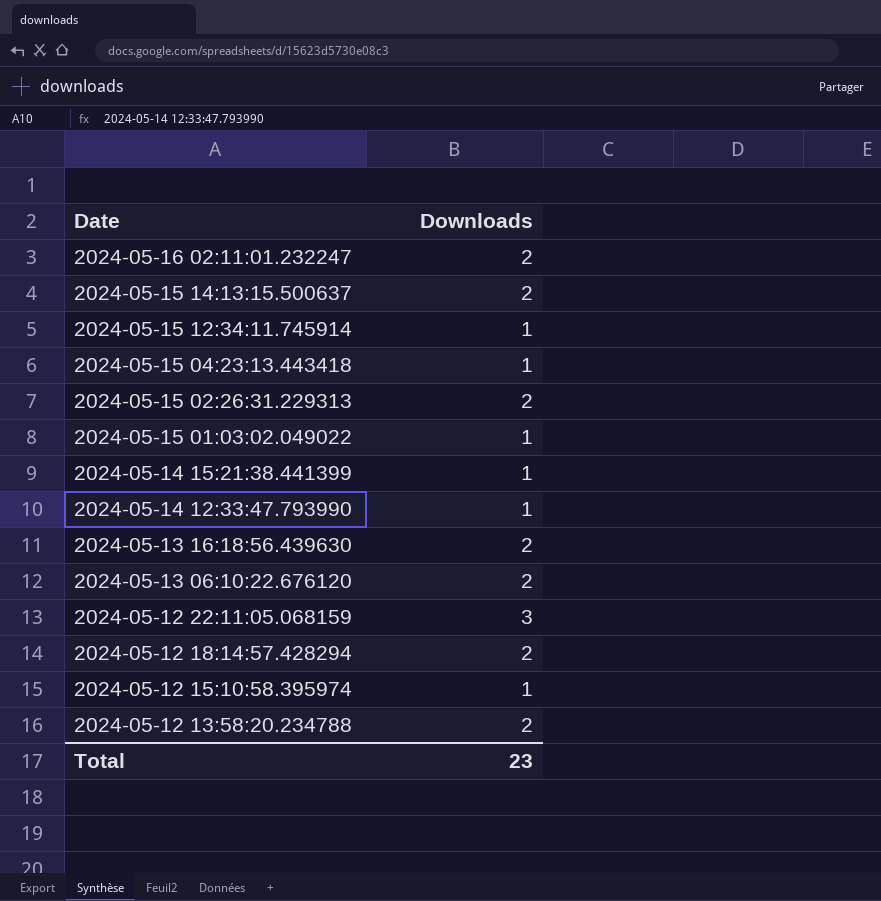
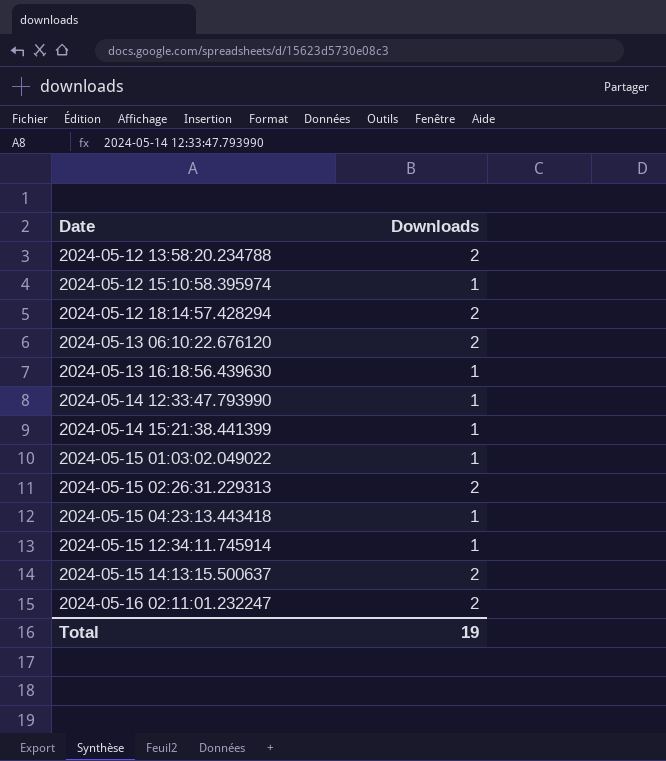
row order: Date descending -> Date ascending
row 2024-05-12 22:11:05.068159: 3 -> none
2024-05-13 16:18:56.439630 | Downloads: 2 -> 1
Total | Downloads: 23 -> 19

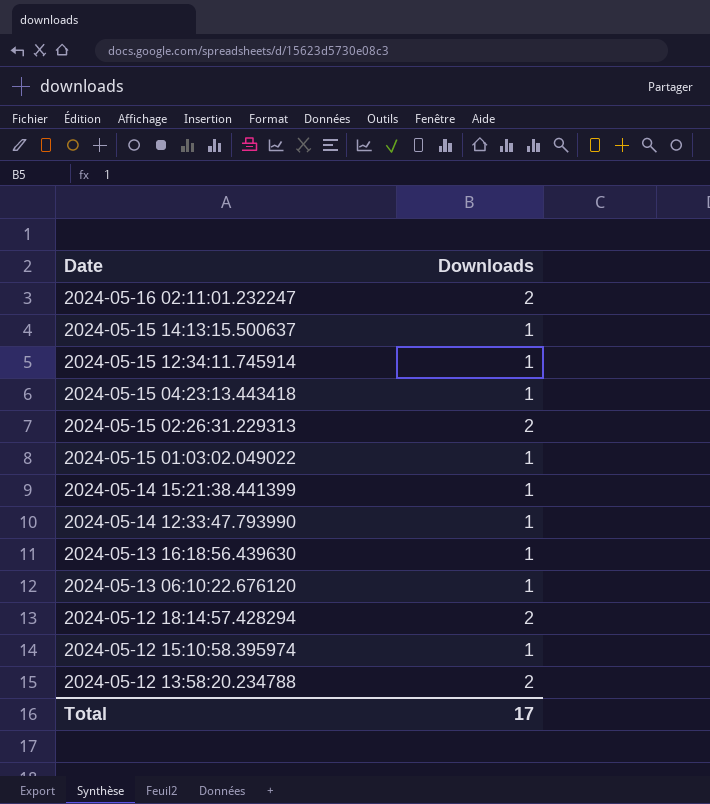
row order: Date ascending -> Date descending
2024-05-15 14:13:15.500637 | Downloads: 2 -> 1
2024-05-13 06:10:22.676120 | Downloads: 2 -> 1
Total | Downloads: 19 -> 17

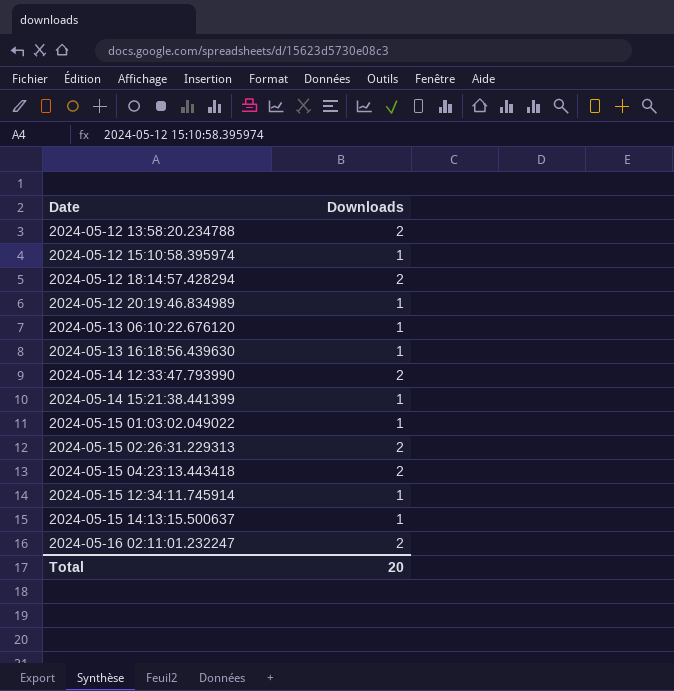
row order: Date descending -> Date ascending
row 2024-05-12 20:19:46.834989: none -> 1
2024-05-14 12:33:47.793990 | Downloads: 1 -> 2
2024-05-15 04:23:13.443418 | Downloads: 1 -> 2
Total | Downloads: 17 -> 20

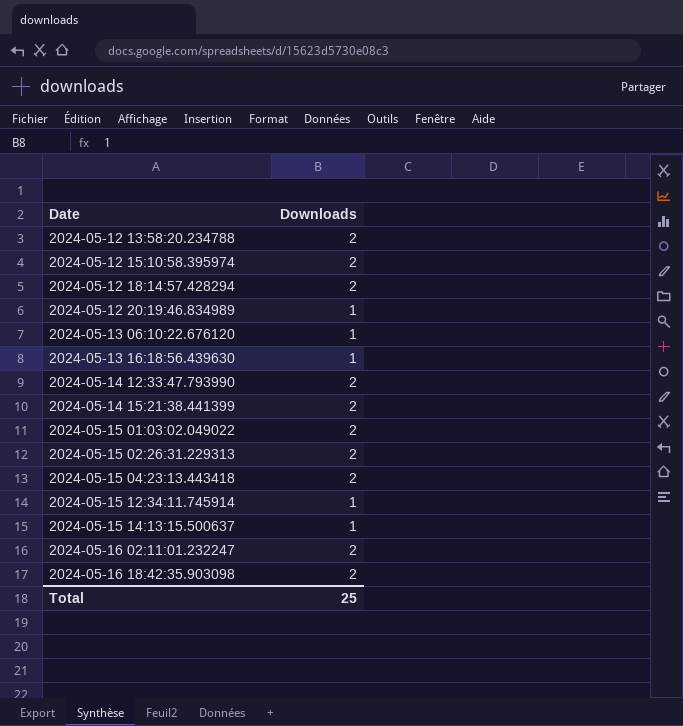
2024-05-12 15:10:58.395974 | Downloads: 1 -> 2
2024-05-14 15:21:38.441399 | Downloads: 1 -> 2
2024-05-15 01:03:02.049022 | Downloads: 1 -> 2
row 2024-05-16 18:42:35.903098: none -> 2
Total | Downloads: 20 -> 25

